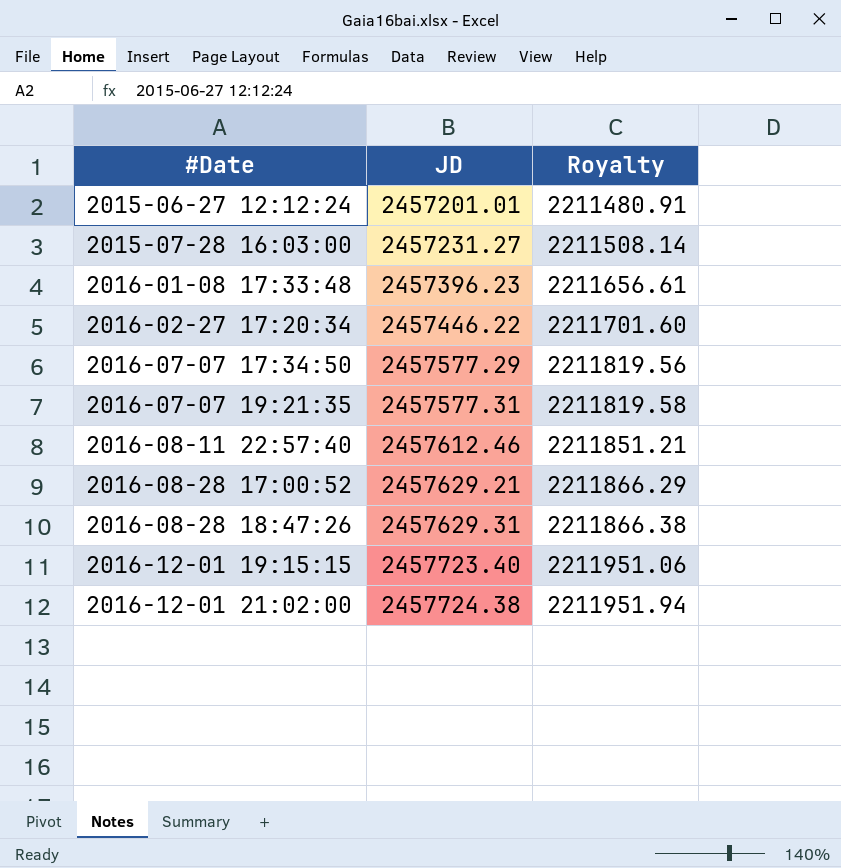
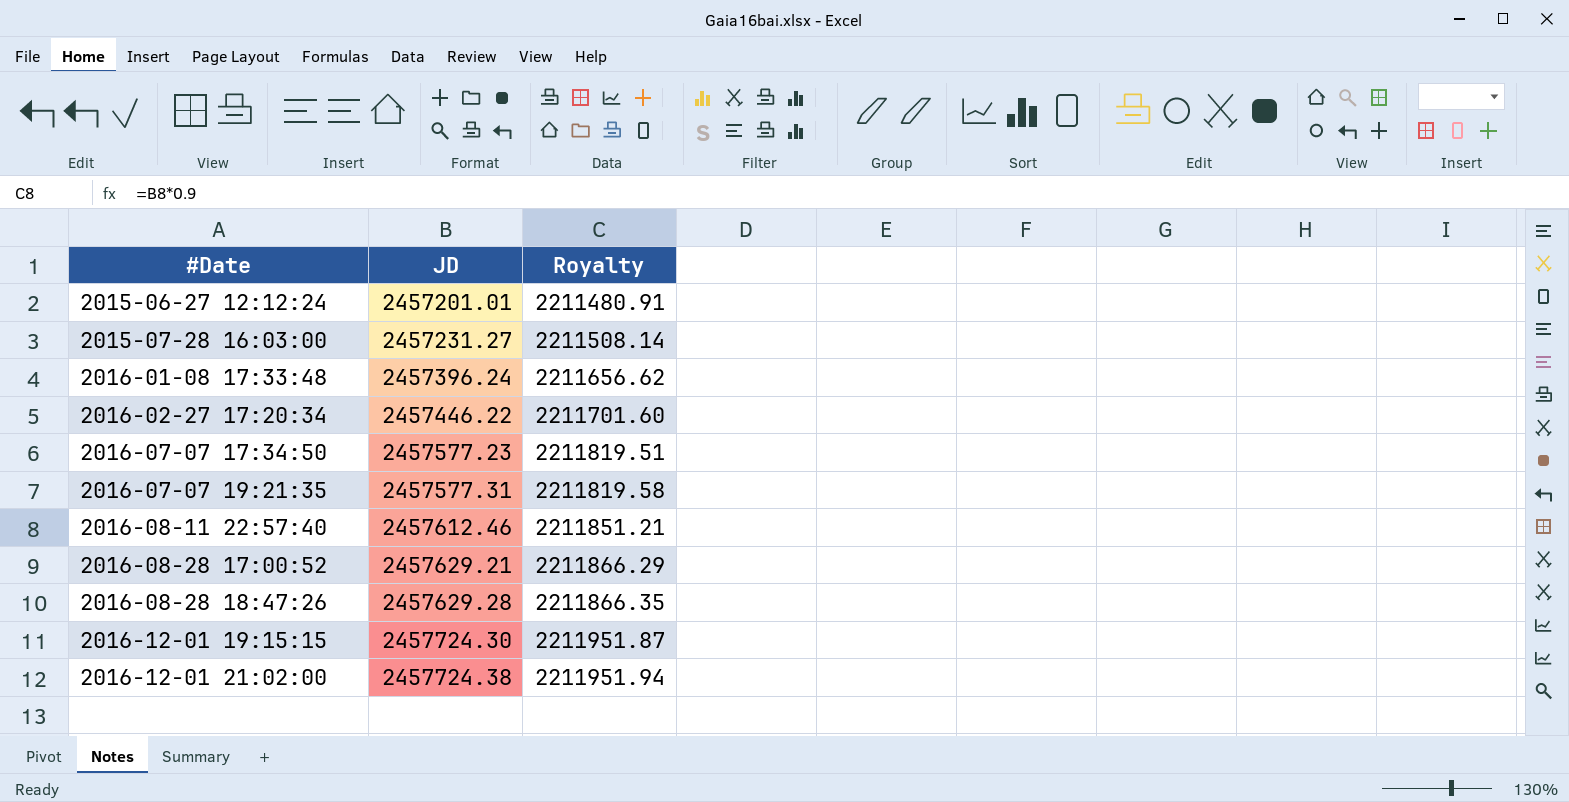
2016-01-08 17:33:48 | JD: 2457396.23 -> 2457396.24
2016-01-08 17:33:48 | Royalty: 2211656.61 -> 2211656.62
2016-07-07 17:34:50 | JD: 2457577.29 -> 2457577.23
2016-07-07 17:34:50 | Royalty: 2211819.56 -> 2211819.51
2016-08-28 18:47:26 | JD: 2457629.31 -> 2457629.28
2016-08-28 18:47:26 | Royalty: 2211866.38 -> 2211866.35
2016-12-01 19:15:15 | JD: 2457723.40 -> 2457724.30
2016-12-01 19:15:15 | Royalty: 2211951.06 -> 2211951.87

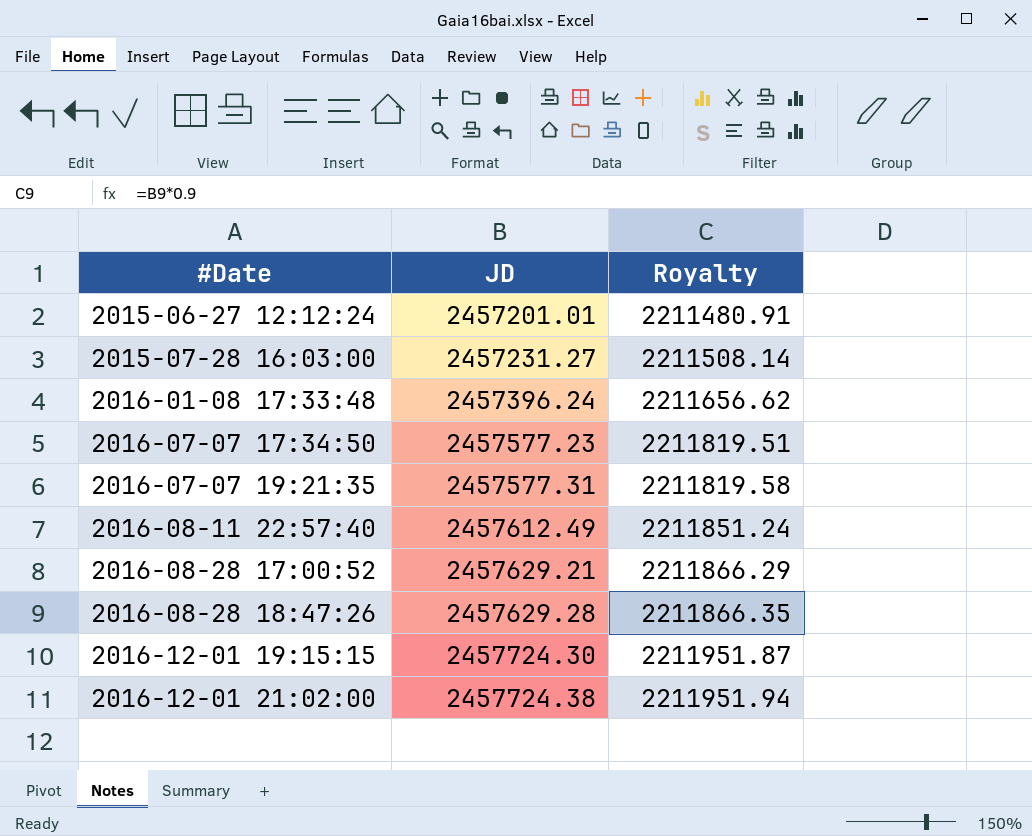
row 2016-02-27 17:20:34: 2457446.22 | 2211701.60 -> none
2016-08-11 22:57:40 | JD: 2457612.46 -> 2457612.49
2016-08-11 22:57:40 | Royalty: 2211851.21 -> 2211851.24

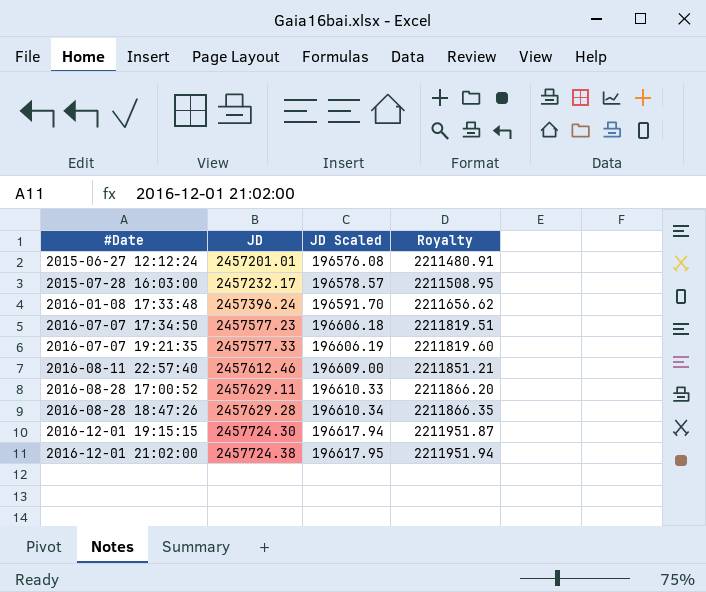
column JD Scaled | formula: none -> [JD] * 0.08
2015-07-28 16:03:00 | JD: 2457231.27 -> 2457232.17
2015-07-28 16:03:00 | Royalty: 2211508.14 -> 2211508.95
2016-07-07 19:21:35 | JD: 2457577.31 -> 2457577.33
2016-07-07 19:21:35 | Royalty: 2211819.58 -> 2211819.60
2016-08-11 22:57:40 | JD: 2457612.49 -> 2457612.46
2016-08-11 22:57:40 | Royalty: 2211851.24 -> 2211851.21
2016-08-28 17:00:52 | JD: 2457629.21 -> 2457629.11
2016-08-28 17:00:52 | Royalty: 2211866.29 -> 2211866.20

